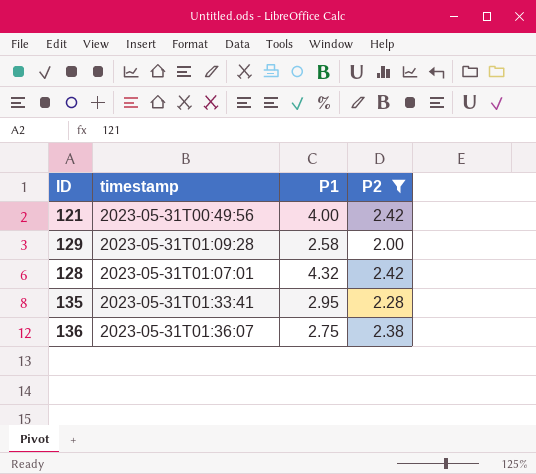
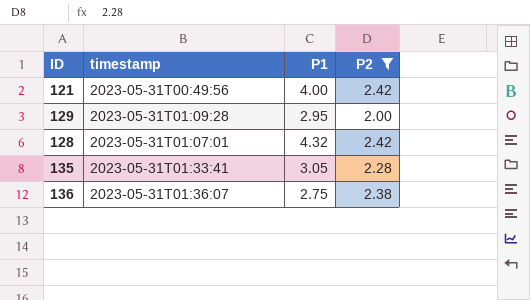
129 | P1: 2.58 -> 2.95
135 | P1: 2.95 -> 3.05

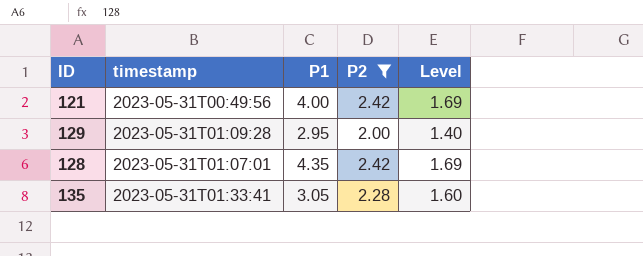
column Level | formula: none -> [P2] * 0.7
row 136: 2023-05-31T01:36:07 | 2.75 | 2.38 -> none
128 | P1: 4.32 -> 4.35

